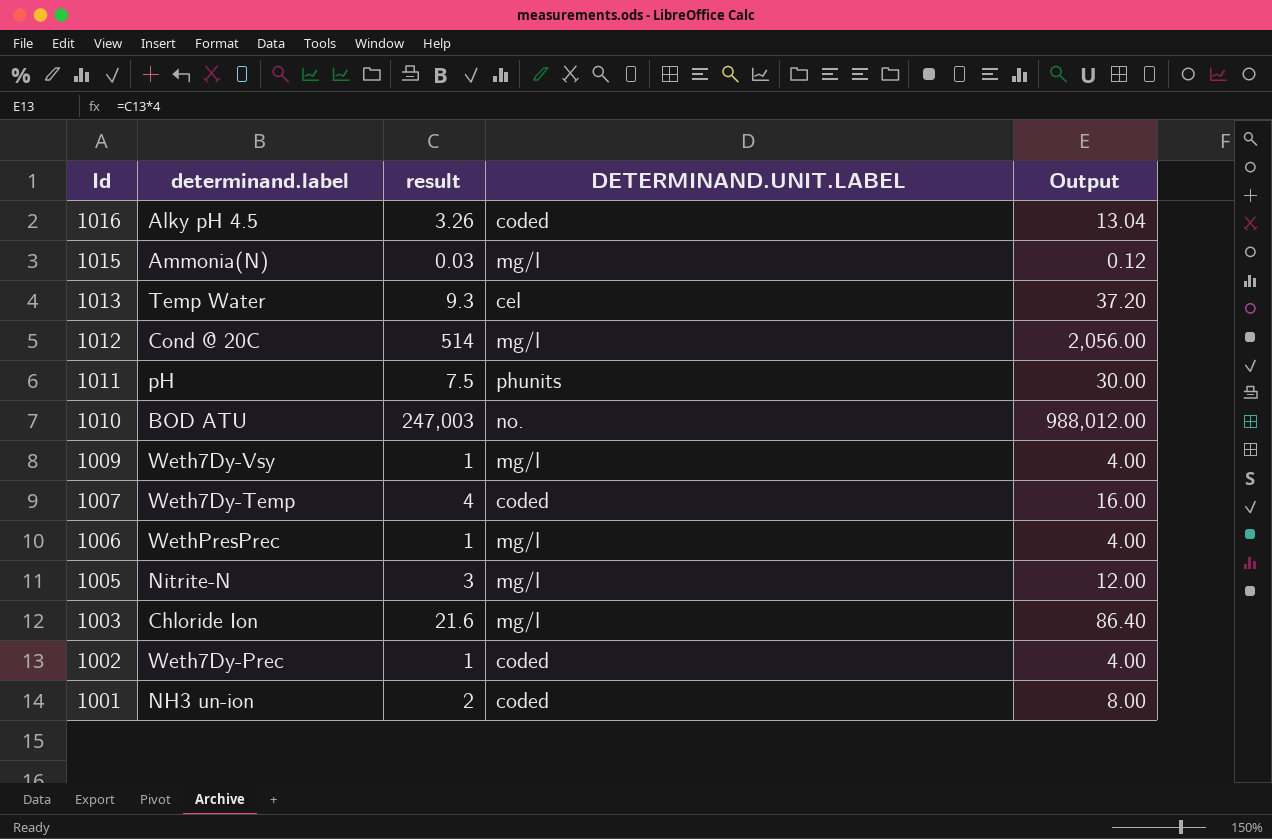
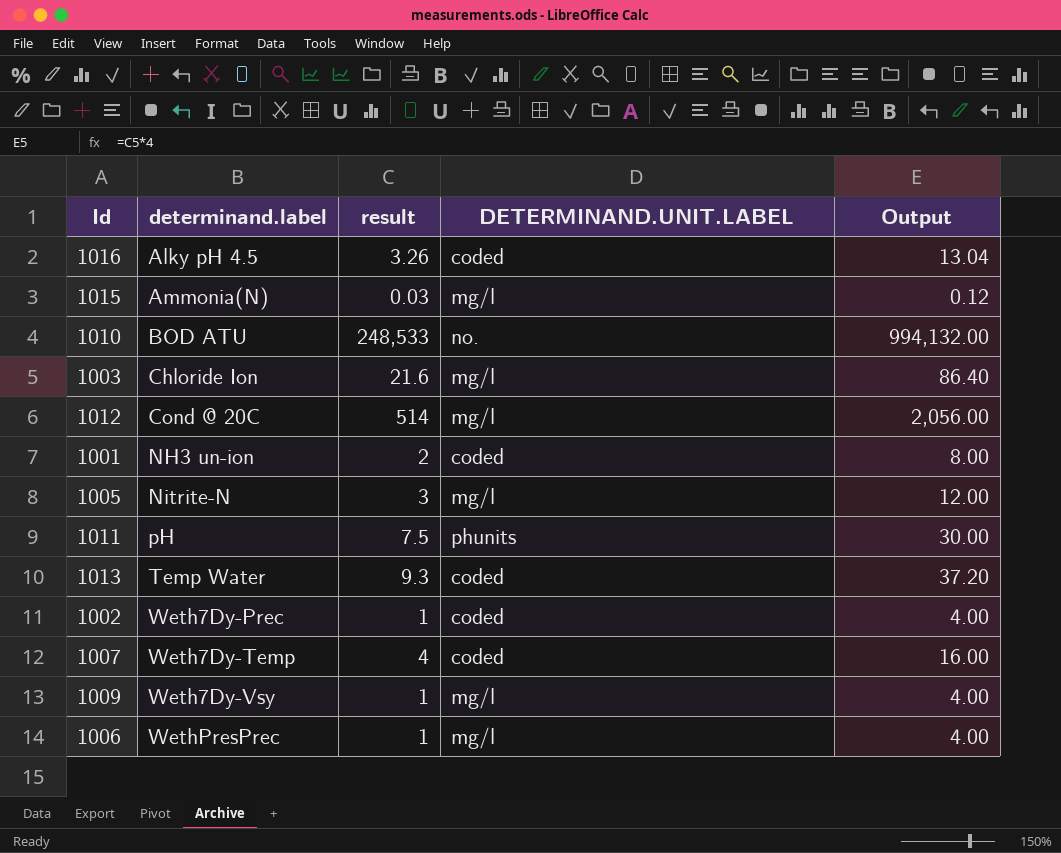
row order: Id descending -> determinand.label ascending
1010 | result: 247,003 -> 248,533
1010 | Output: 988,012.00 -> 994,132.00
1013 | DETERMINAND.UNIT.LABEL: cel -> coded

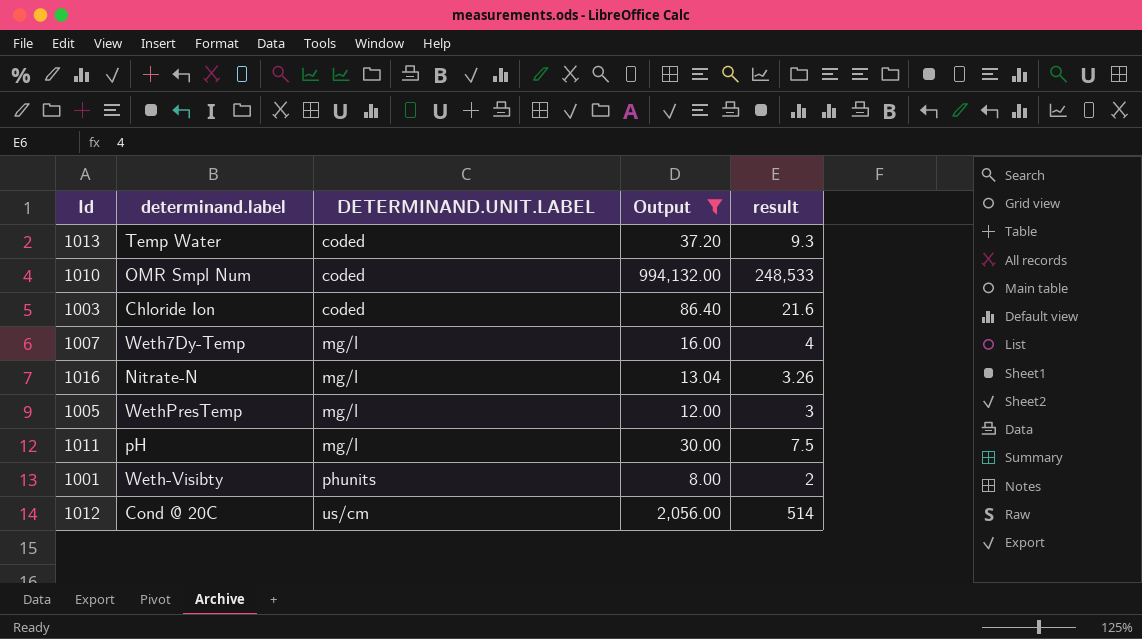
filter: none -> Output >= 8.00
row order: determinand.label ascending -> DETERMINAND.UNIT.LABEL ascending
column result | position: 3 -> 5
1010 | determinand.label: BOD ATU -> OMR Smpl Num
1010 | DETERMINAND.UNIT.LABEL: no. -> coded
1003 | DETERMINAND.UNIT.LABEL: mg/l -> coded
1007 | DETERMINAND.UNIT.LABEL: coded -> mg/l
1016 | determinand.label: Alky pH 4.5 -> Nitrate-N
1016 | DETERMINAND.UNIT.LABEL: coded -> mg/l
1005 | determinand.label: Nitrite-N -> WethPresTemp
1011 | DETERMINAND.UNIT.LABEL: phunits -> mg/l
1001 | determinand.label: NH3 un-ion -> Weth-Visibty
1001 | DETERMINAND.UNIT.LABEL: coded -> phunits
1012 | DETERMINAND.UNIT.LABEL: mg/l -> us/cm

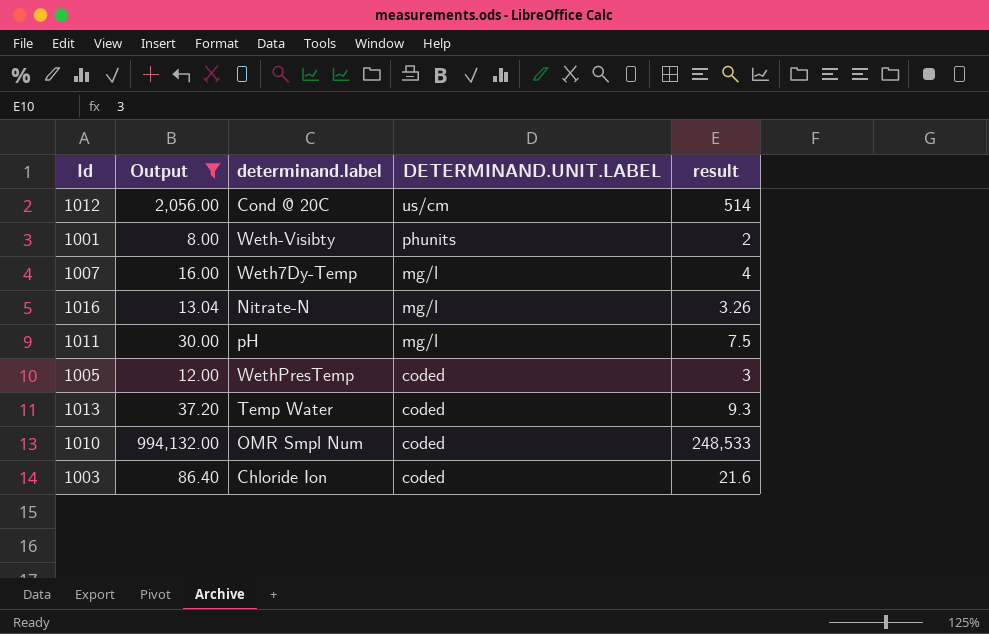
row order: DETERMINAND.UNIT.LABEL ascending -> DETERMINAND.UNIT.LABEL descending
column Output | position: 4 -> 2
1005 | DETERMINAND.UNIT.LABEL: mg/l -> coded

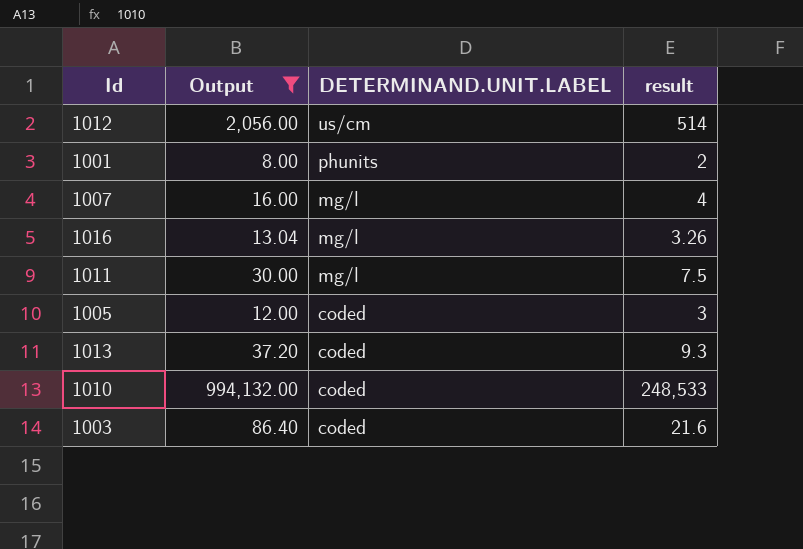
column determinand.label | position: 3 -> none

